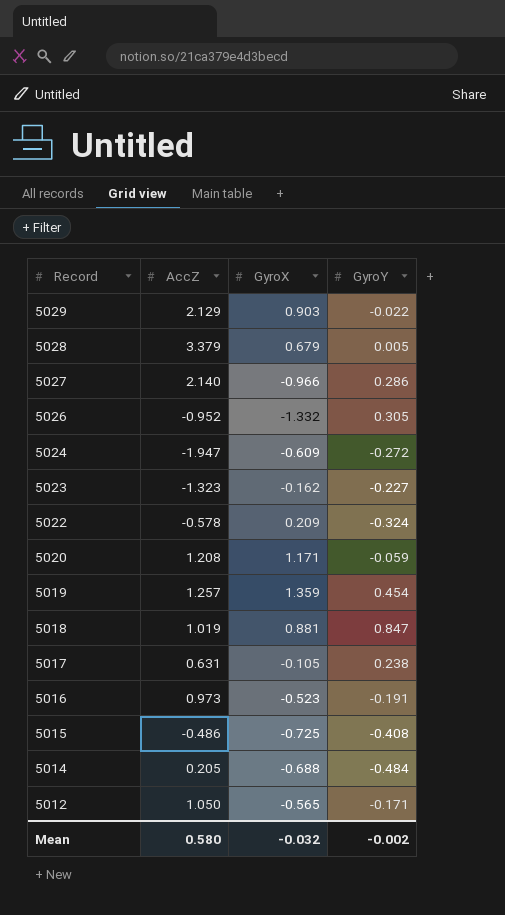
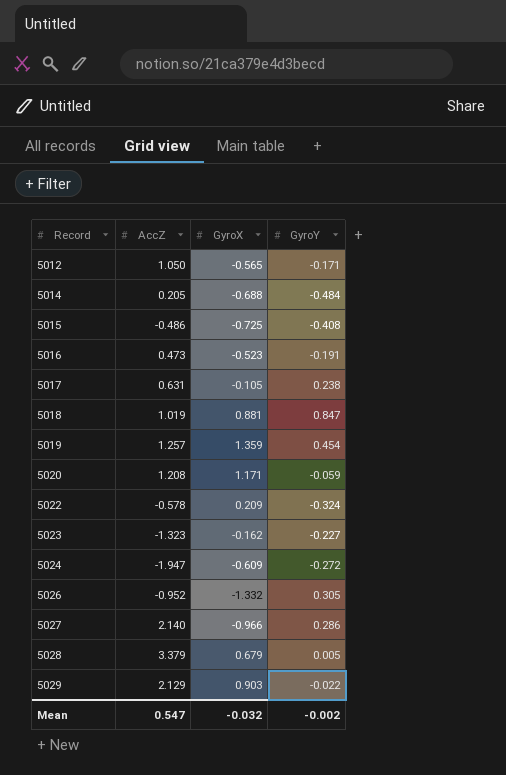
row order: Record descending -> Record ascending
5016 | AccZ: 0.973 -> 0.473
Mean | AccZ: 0.580 -> 0.547

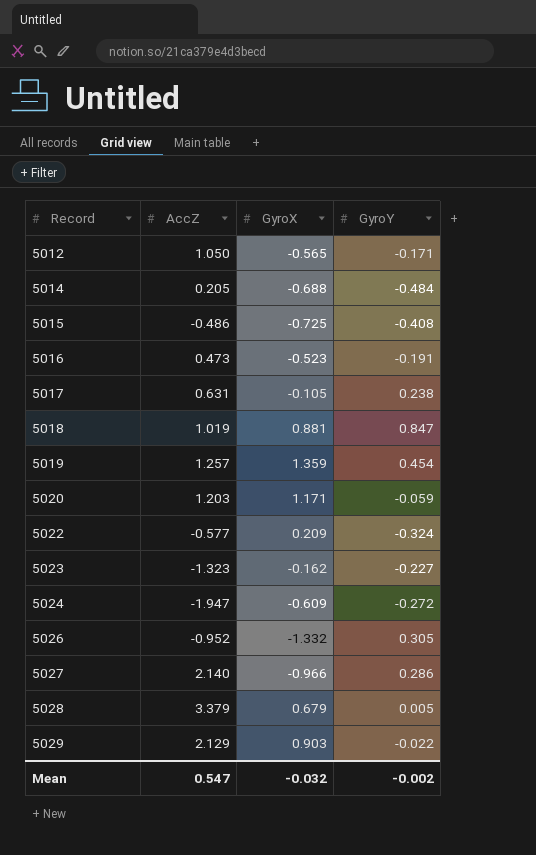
5020 | AccZ: 1.208 -> 1.203
5022 | AccZ: -0.578 -> -0.577

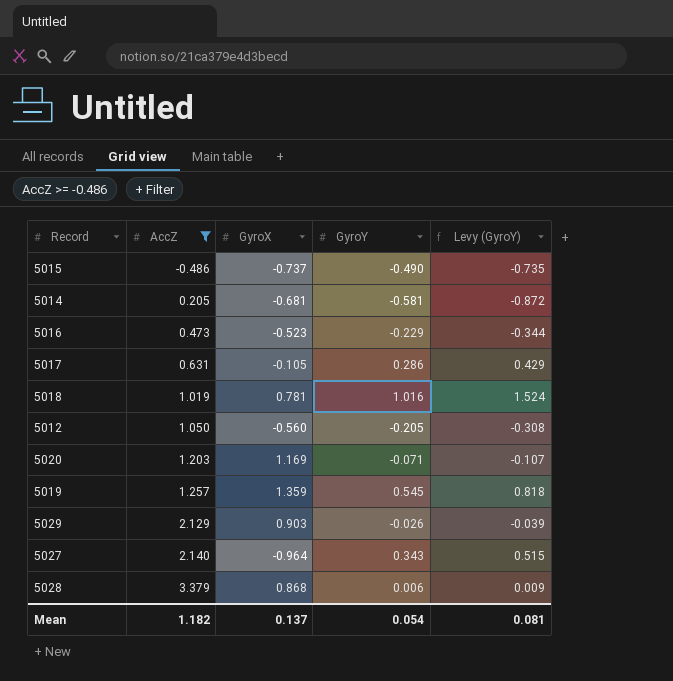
filter: none -> AccZ >= -0.486
row order: Record ascending -> AccZ ascending
column Levy (GyroY) | formula: none -> [GyroY] * 1.5
5015 | GyroX: -0.725 -> -0.737
5015 | GyroY: -0.408 -> -0.490
5014 | GyroX: -0.688 -> -0.681
5014 | GyroY: -0.484 -> -0.581
5016 | GyroY: -0.191 -> -0.229
5017 | GyroY: 0.238 -> 0.286
5018 | GyroX: 0.881 -> 0.781
5018 | GyroY: 0.847 -> 1.016
5012 | GyroX: -0.565 -> -0.560
5012 | GyroY: -0.171 -> -0.205
5020 | GyroX: 1.171 -> 1.169
5020 | GyroY: -0.059 -> -0.071
5019 | GyroY: 0.454 -> 0.545
5029 | GyroY: -0.022 -> -0.026
5027 | GyroX: -0.966 -> -0.964
5027 | GyroY: 0.286 -> 0.343
5028 | GyroX: 0.679 -> 0.868
5028 | GyroY: 0.005 -> 0.006
Mean | AccZ: 0.547 -> 1.182
Mean | GyroX: -0.032 -> 0.137
Mean | GyroY: -0.002 -> 0.054

